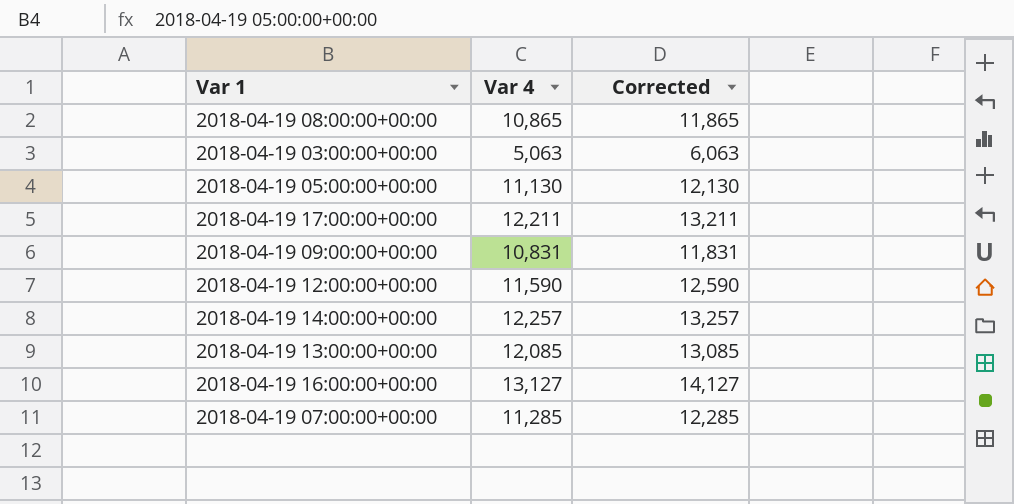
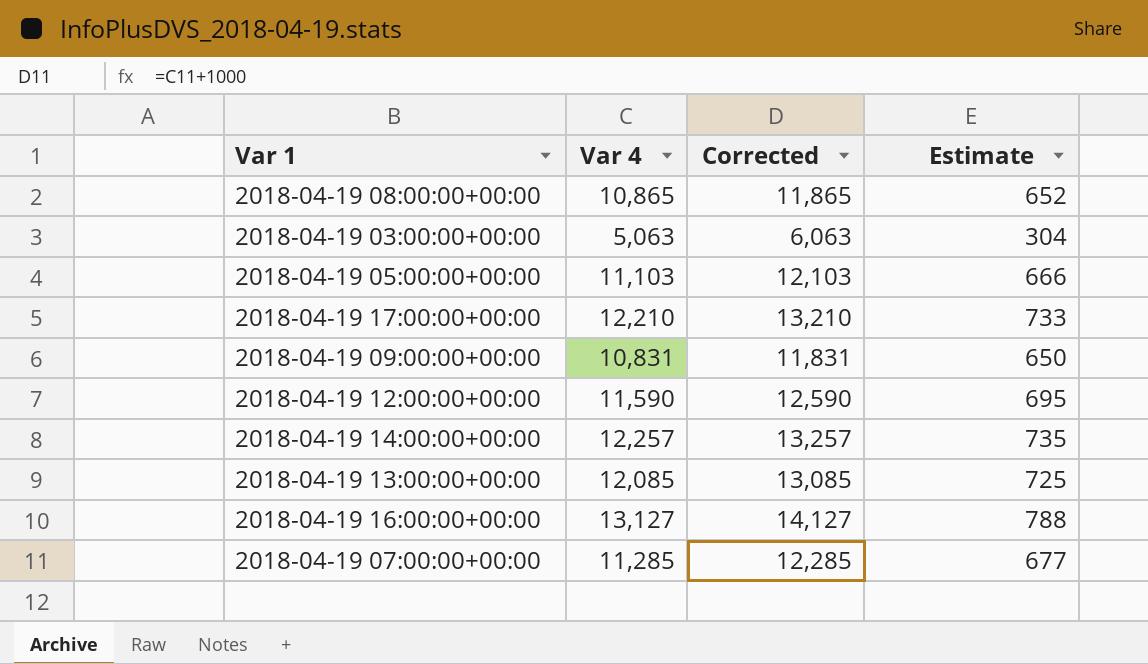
column Estimate | formula: none -> [Var 4] * 0.06
2018-04-19 05:00:00+00:00 | Var 4: 11,130 -> 11,103
2018-04-19 05:00:00+00:00 | Corrected: 12,130 -> 12,103
2018-04-19 17:00:00+00:00 | Var 4: 12,211 -> 12,210
2018-04-19 17:00:00+00:00 | Corrected: 13,211 -> 13,210

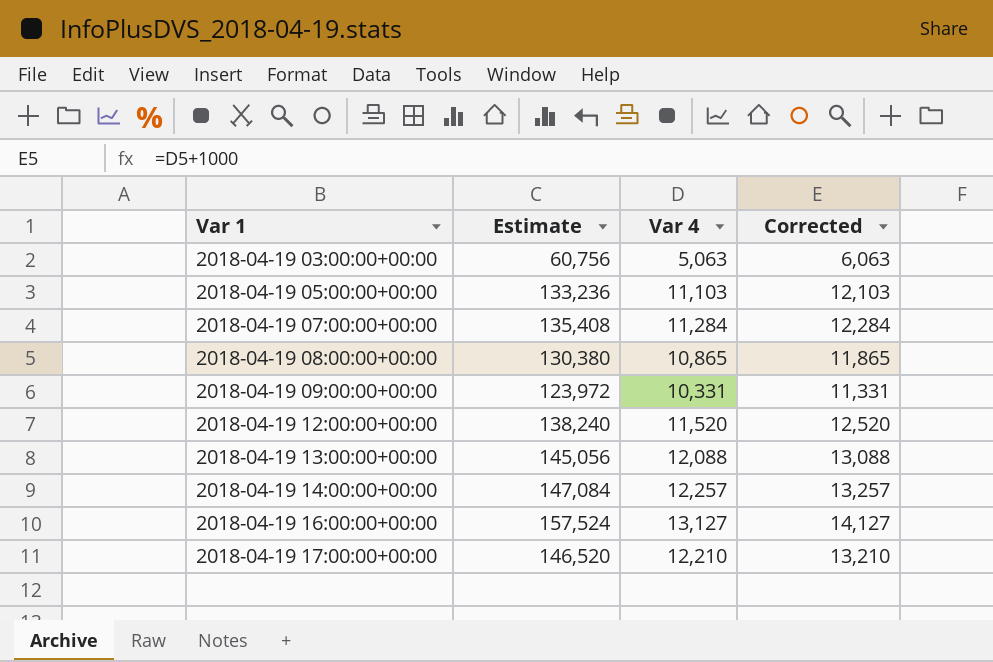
row order: none -> Var 1 ascending
column Estimate | formula: [Var 4] * 0.06 -> [Var 4] * 12
column Estimate | position: 4 -> 2
2018-04-19 07:00:00+00:00 | Var 4: 11,285 -> 11,284
2018-04-19 07:00:00+00:00 | Corrected: 12,285 -> 12,284
2018-04-19 09:00:00+00:00 | Var 4: 10,831 -> 10,331
2018-04-19 09:00:00+00:00 | Corrected: 11,831 -> 11,331
2018-04-19 12:00:00+00:00 | Var 4: 11,590 -> 11,520
2018-04-19 12:00:00+00:00 | Corrected: 12,590 -> 12,520
2018-04-19 13:00:00+00:00 | Var 4: 12,085 -> 12,088
2018-04-19 13:00:00+00:00 | Corrected: 13,085 -> 13,088

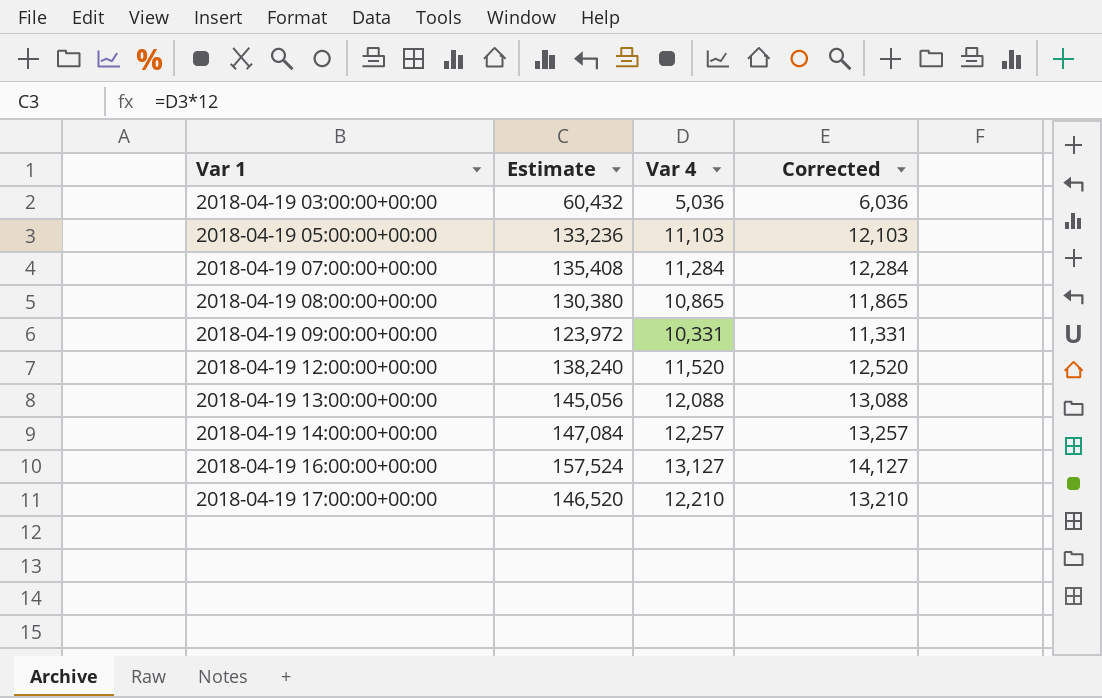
2018-04-19 03:00:00+00:00 | Estimate: 60,756 -> 60,432
2018-04-19 03:00:00+00:00 | Var 4: 5,063 -> 5,036
2018-04-19 03:00:00+00:00 | Corrected: 6,063 -> 6,036

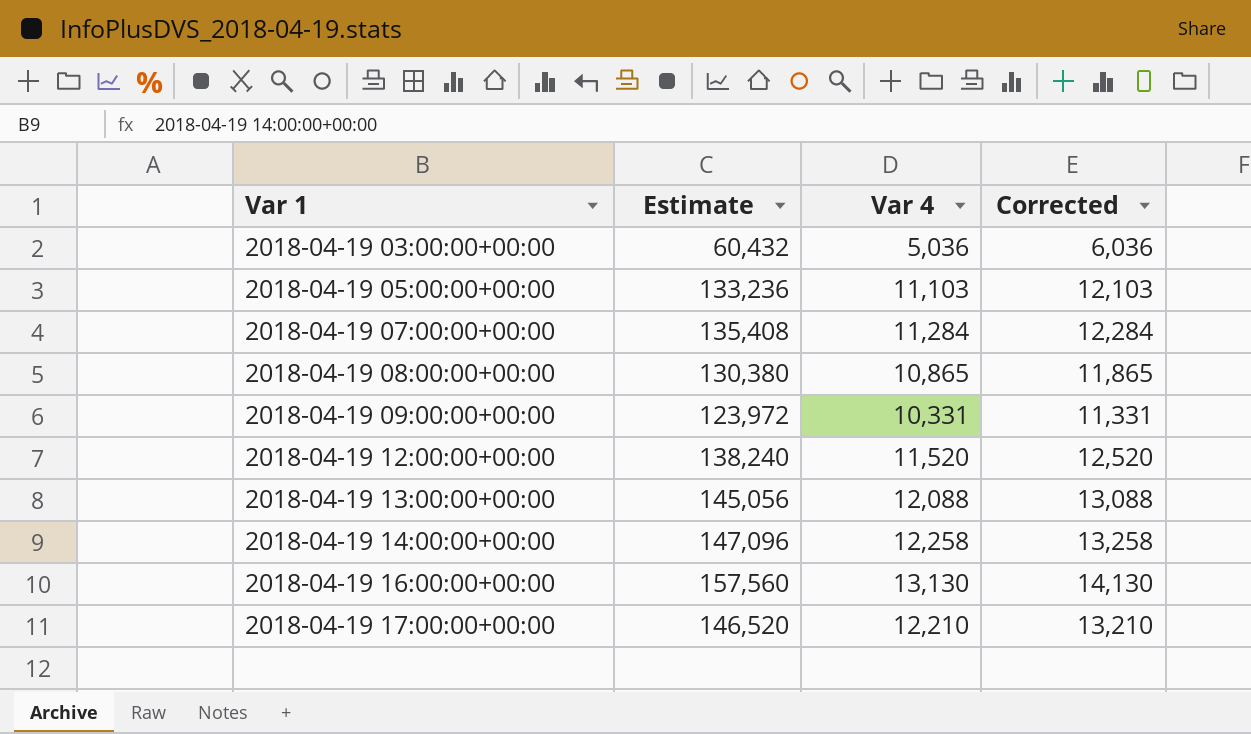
2018-04-19 14:00:00+00:00 | Estimate: 147,084 -> 147,096
2018-04-19 14:00:00+00:00 | Var 4: 12,257 -> 12,258
2018-04-19 14:00:00+00:00 | Corrected: 13,257 -> 13,258
2018-04-19 16:00:00+00:00 | Estimate: 157,524 -> 157,560
2018-04-19 16:00:00+00:00 | Var 4: 13,127 -> 13,130
2018-04-19 16:00:00+00:00 | Corrected: 14,127 -> 14,130

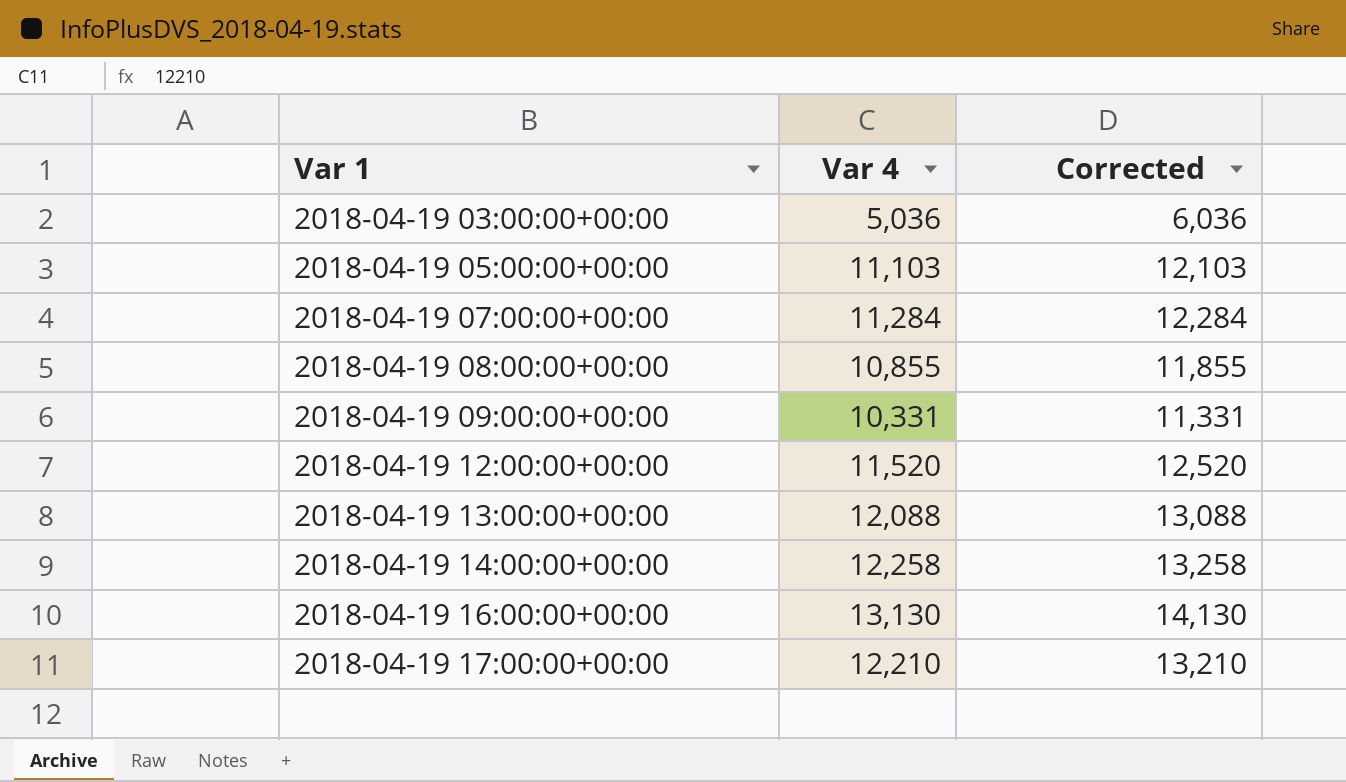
column Estimate | formula: [Var 4] * 12 -> none
2018-04-19 08:00:00+00:00 | Var 4: 10,865 -> 10,855
2018-04-19 08:00:00+00:00 | Corrected: 11,865 -> 11,855

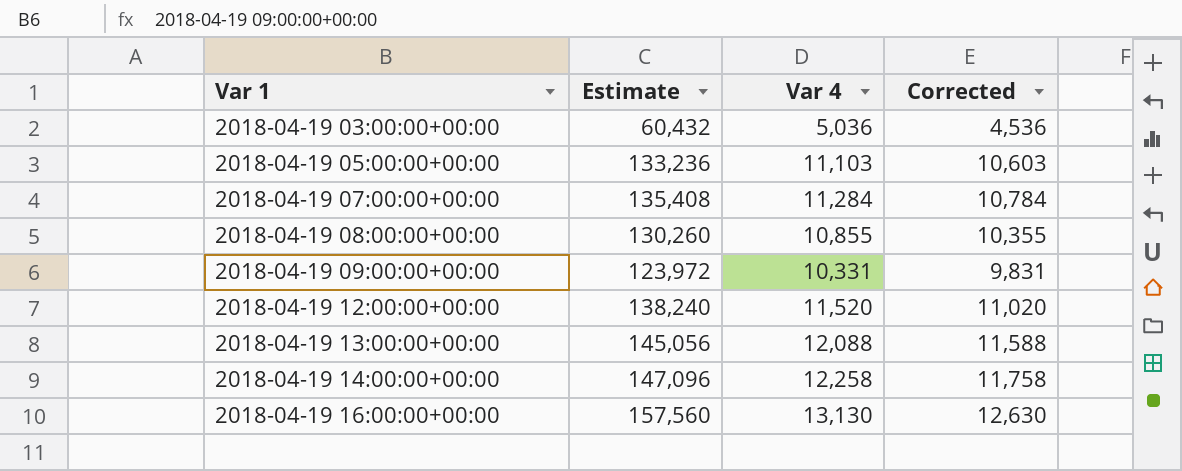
column Estimate | formula: none -> [Var 4] * 12
column Corrected | formula: [Var 4] + 1000 -> [Var 4] - 500
row 2018-04-19 17:00:00+00:00: 12,210 | 13,210 -> none

